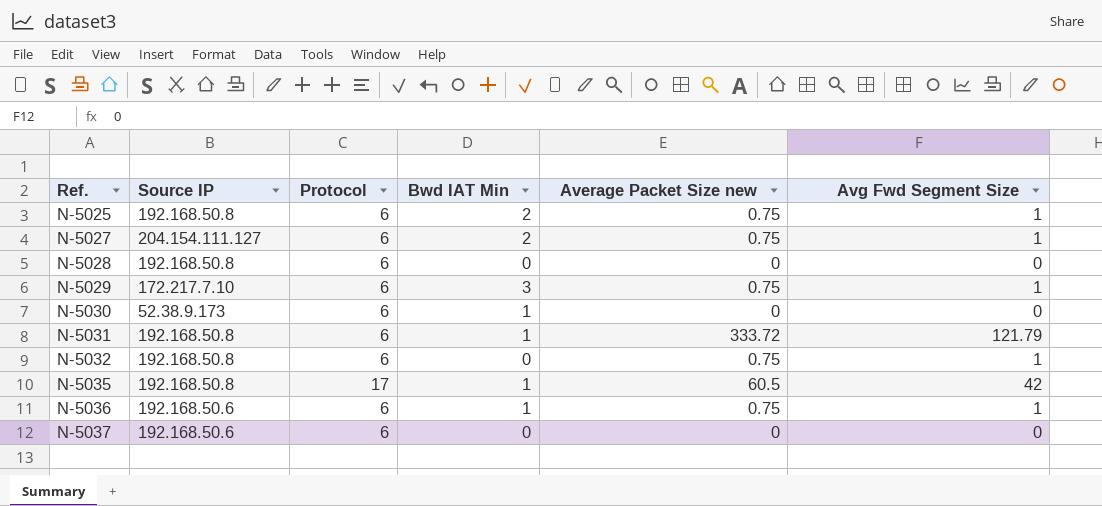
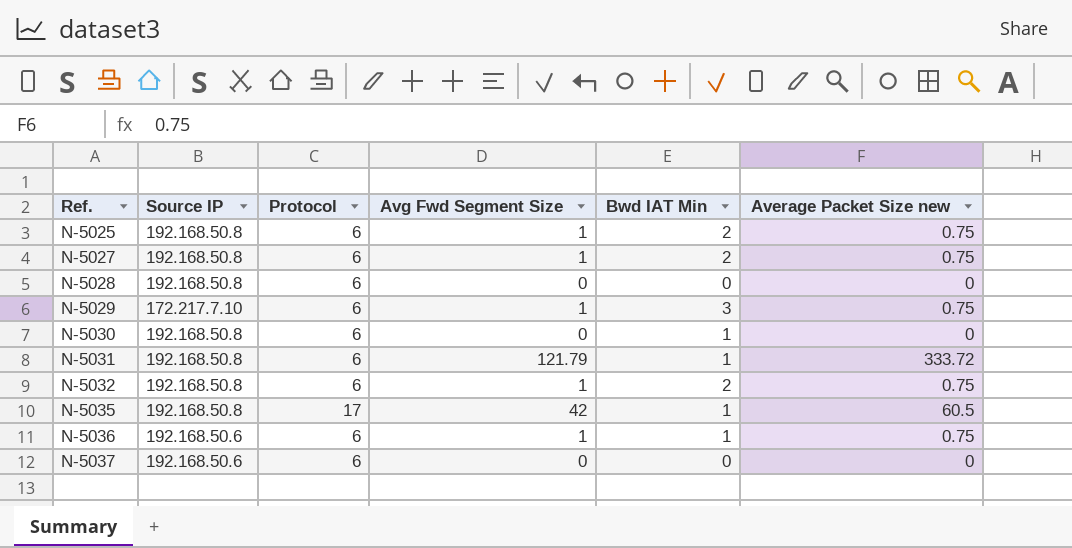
column Avg Fwd Segment Size | position: 6 -> 4
N-5027 | Source IP: 204.154.111.127 -> 192.168.50.8
N-5030 | Source IP: 52.38.9.173 -> 192.168.50.8
N-5032 | Bwd IAT Min: 0 -> 2

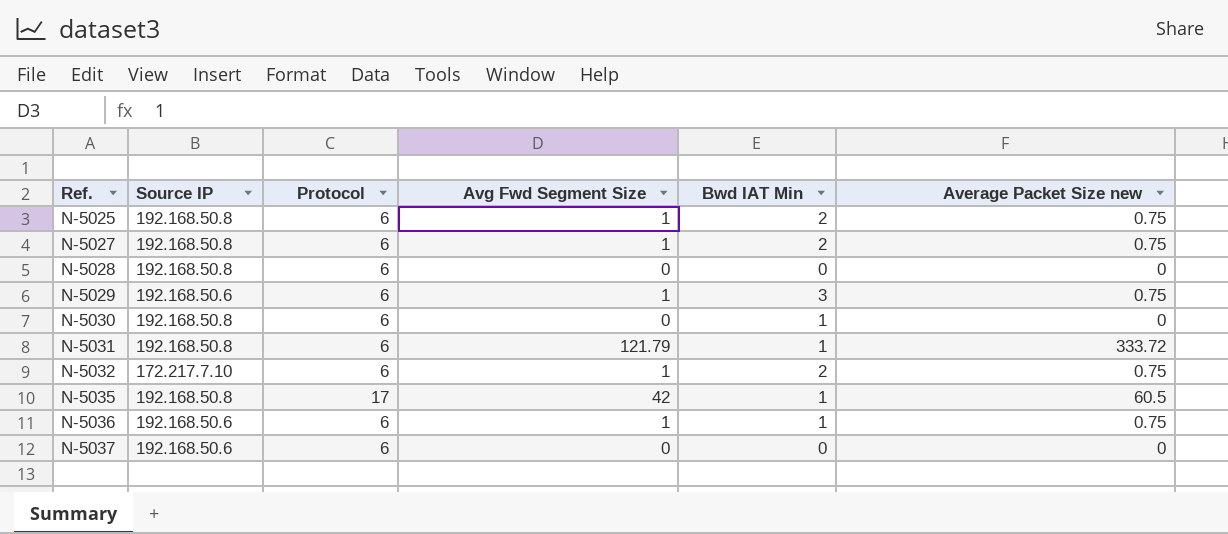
N-5029 | Source IP: 172.217.7.10 -> 192.168.50.6
N-5032 | Source IP: 192.168.50.8 -> 172.217.7.10

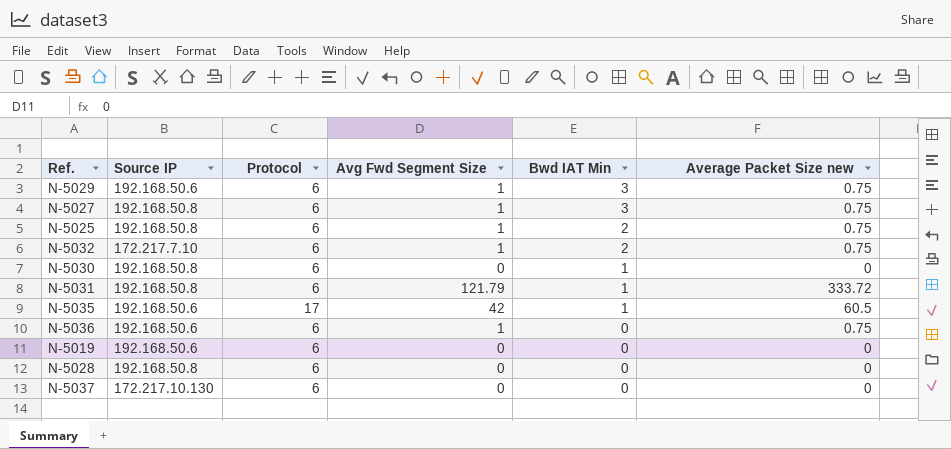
row order: Ref. ascending -> Bwd IAT Min descending
N-5027 | Bwd IAT Min: 2 -> 3
N-5035 | Source IP: 192.168.50.8 -> 192.168.50.6
N-5036 | Bwd IAT Min: 1 -> 0
row N-5019: none -> 192.168.50.6 | 6 | 0 | 0 | 0
N-5037 | Source IP: 192.168.50.6 -> 172.217.10.130

